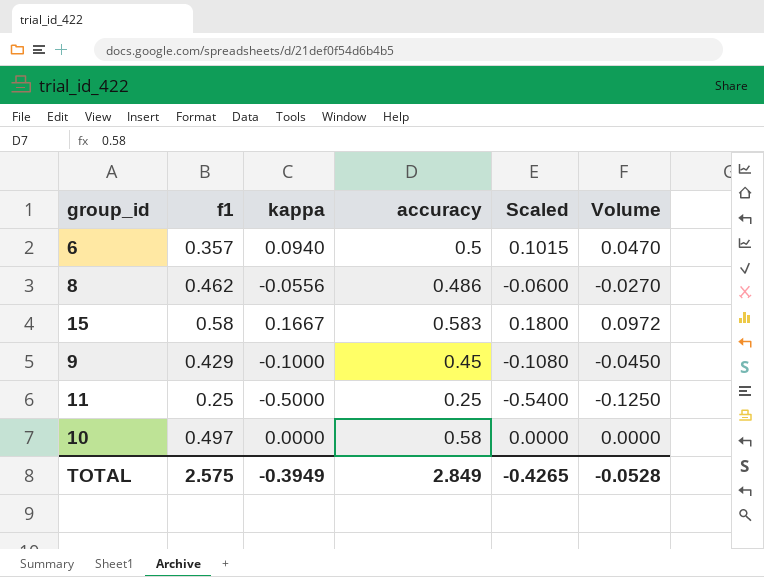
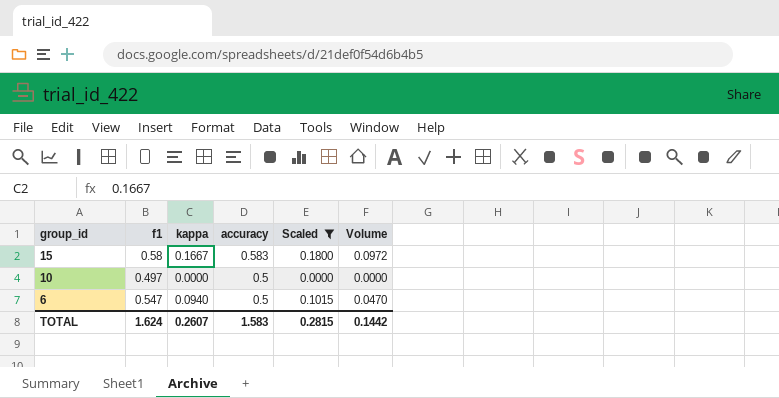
filter: none -> Scaled >= 0.0000
row order: none -> group_id descending
10 | accuracy: 0.58 -> 0.5
6 | f1: 0.357 -> 0.547
TOTAL | f1: 2.575 -> 1.624
TOTAL | kappa: -0.3949 -> 0.2607
TOTAL | accuracy: 2.849 -> 1.583
TOTAL | Scaled: -0.4265 -> 0.2815
TOTAL | Volume: -0.0528 -> 0.1442

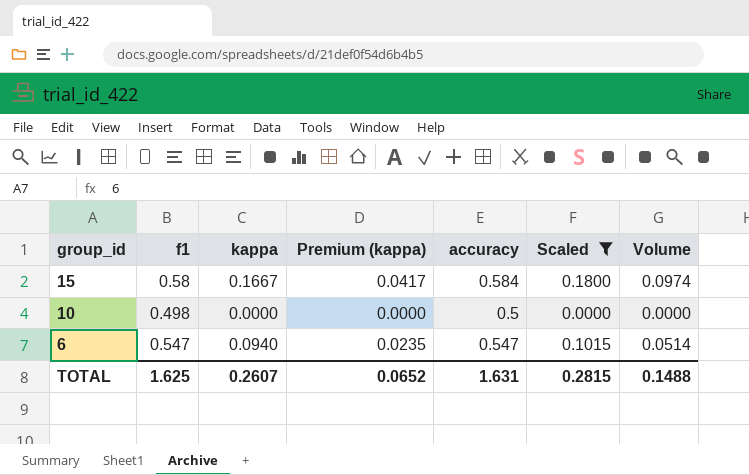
column Premium (kappa) | formula: none -> [kappa] * 0.25
15 | accuracy: 0.583 -> 0.584
15 | Volume: 0.0972 -> 0.0974
10 | f1: 0.497 -> 0.498
6 | accuracy: 0.5 -> 0.547
6 | Volume: 0.0470 -> 0.0514
TOTAL | f1: 1.624 -> 1.625
TOTAL | accuracy: 1.583 -> 1.631
TOTAL | Volume: 0.1442 -> 0.1488

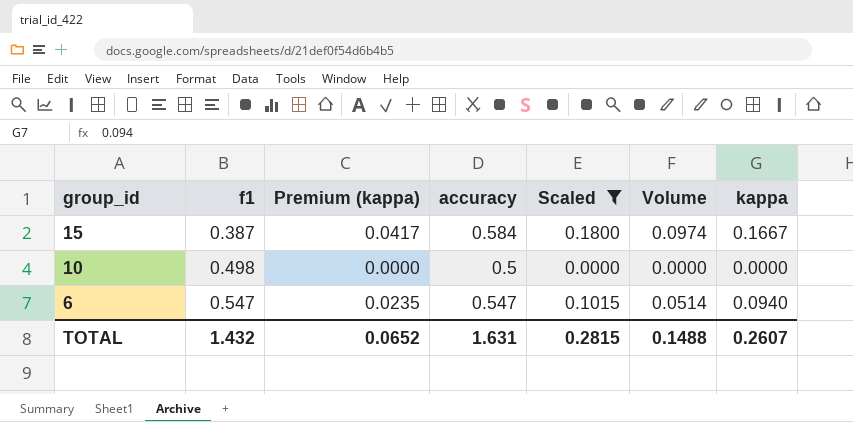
column kappa | position: 3 -> 7
15 | f1: 0.58 -> 0.387
TOTAL | f1: 1.625 -> 1.432

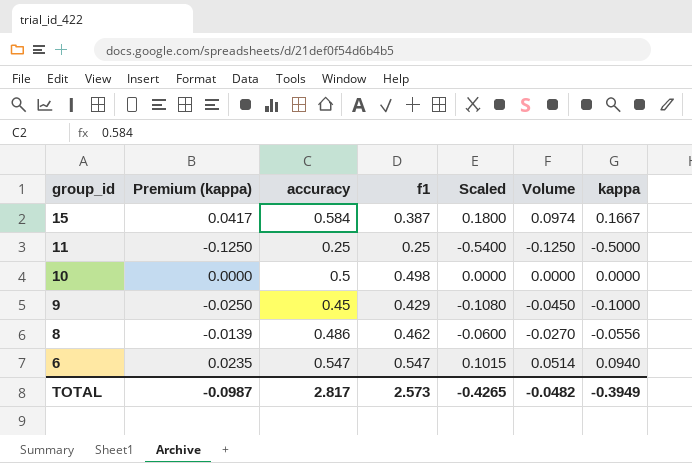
filter: Scaled >= 0.0000 -> none
column f1 | position: 2 -> 4
TOTAL | Premium (kappa): 0.0652 -> -0.0987
TOTAL | accuracy: 1.631 -> 2.817
TOTAL | f1: 1.432 -> 2.573
TOTAL | Scaled: 0.2815 -> -0.4265
TOTAL | Volume: 0.1488 -> -0.0482
TOTAL | kappa: 0.2607 -> -0.3949

